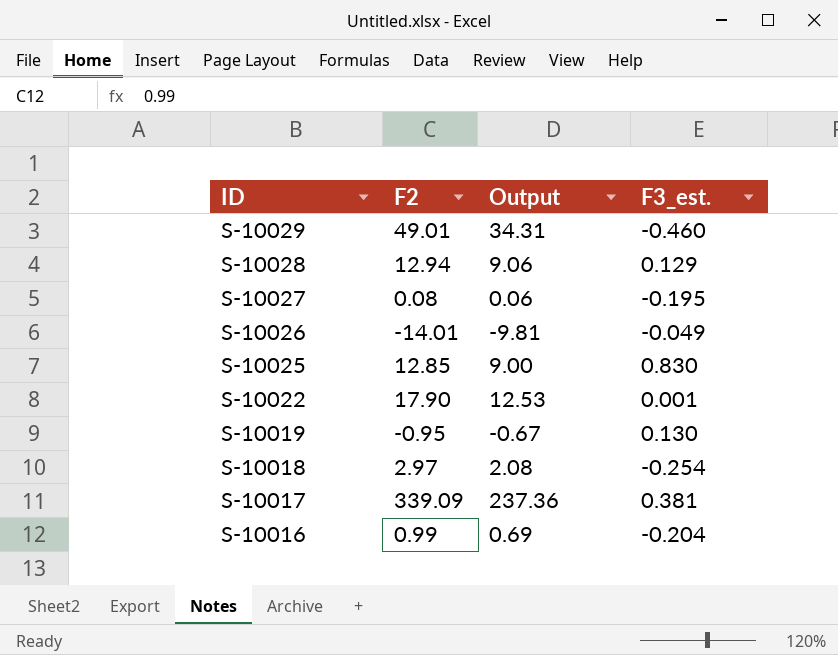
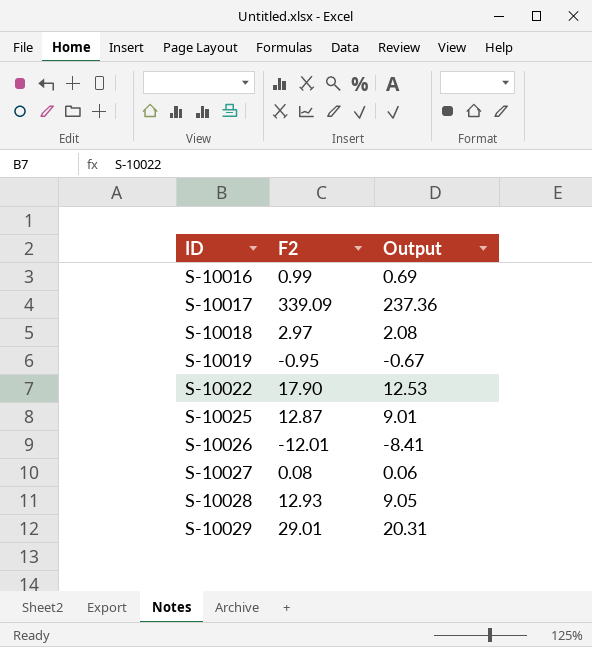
row order: ID descending -> ID ascending
column F3_est. | position: 4 -> none
S-10025 | F2: 12.85 -> 12.87
S-10025 | Output: 9.00 -> 9.01
S-10026 | F2: -14.01 -> -12.01
S-10026 | Output: -9.81 -> -8.41
S-10028 | F2: 12.94 -> 12.93
S-10028 | Output: 9.06 -> 9.05
S-10029 | F2: 49.01 -> 29.01
S-10029 | Output: 34.31 -> 20.31

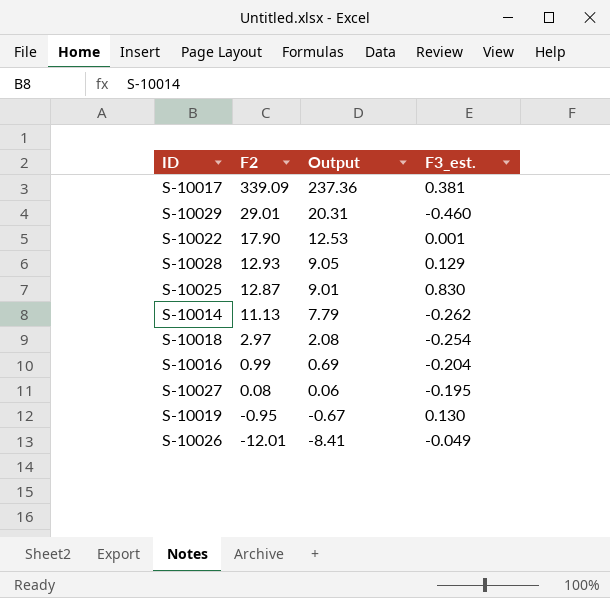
row order: ID ascending -> F2 descending
column F3_est. | position: none -> 4
row S-10014: none -> 11.13 | 7.79 | -0.262

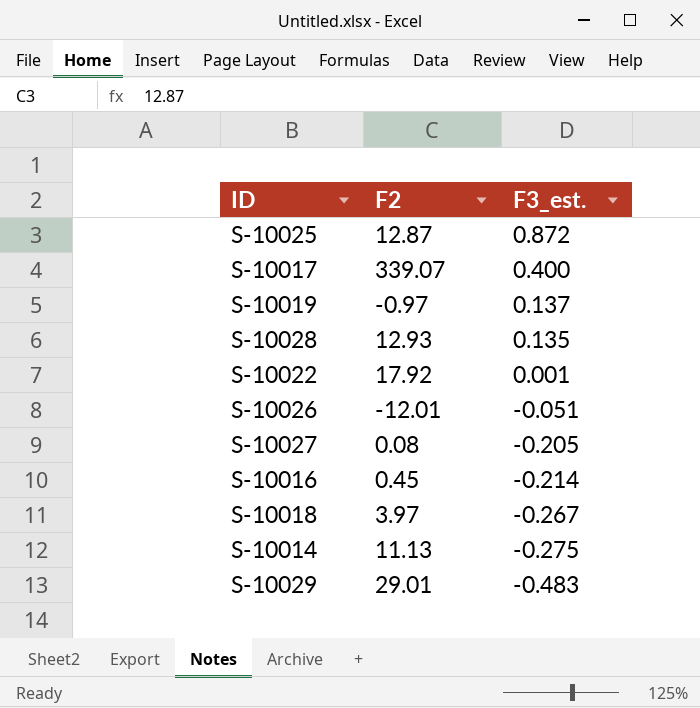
row order: F2 descending -> F3_est. descending
column Output | formula: [F2] * 0.7 -> none
S-10025 | F3_est.: 0.830 -> 0.872
S-10017 | F2: 339.09 -> 339.07
S-10017 | F3_est.: 0.381 -> 0.400
S-10019 | F2: -0.95 -> -0.97
S-10019 | F3_est.: 0.130 -> 0.137
S-10028 | F3_est.: 0.129 -> 0.135
S-10022 | F2: 17.90 -> 17.92
S-10026 | F3_est.: -0.049 -> -0.051
S-10027 | F3_est.: -0.195 -> -0.205
S-10016 | F2: 0.99 -> 0.45
S-10016 | F3_est.: -0.204 -> -0.214
S-10018 | F2: 2.97 -> 3.97
S-10018 | F3_est.: -0.254 -> -0.267
S-10014 | F3_est.: -0.262 -> -0.275
S-10029 | F3_est.: -0.460 -> -0.483

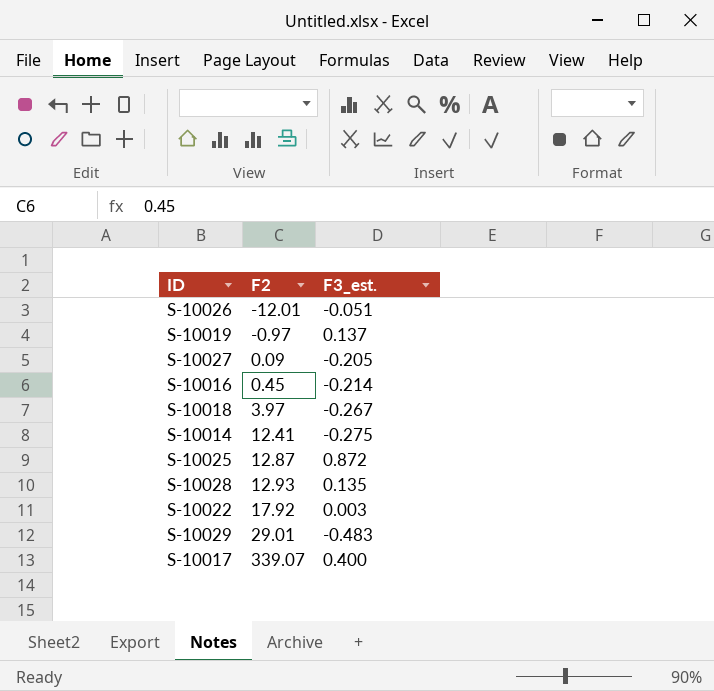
row order: F3_est. descending -> F2 ascending
S-10027 | F2: 0.08 -> 0.09
S-10014 | F2: 11.13 -> 12.41
S-10022 | F3_est.: 0.001 -> 0.003

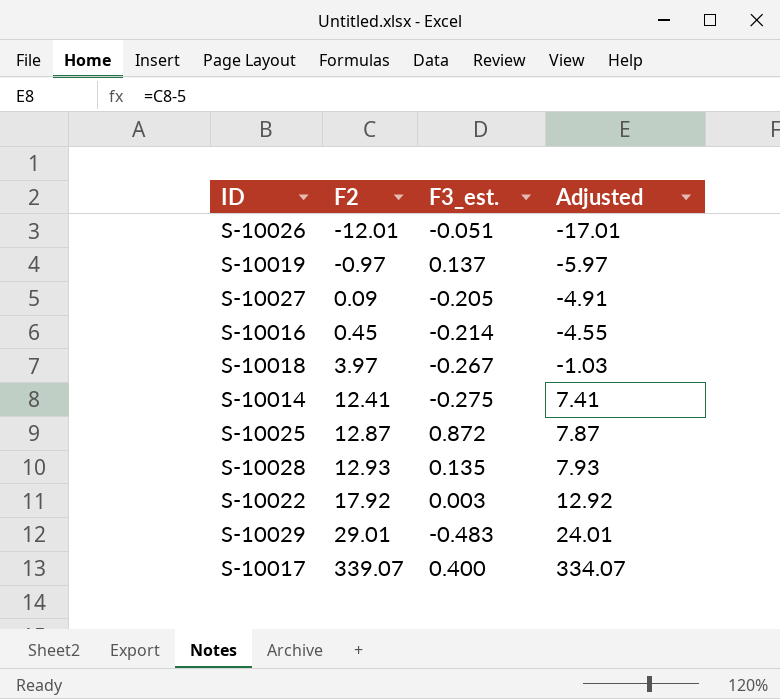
column Adjusted | formula: none -> [F2] - 5

